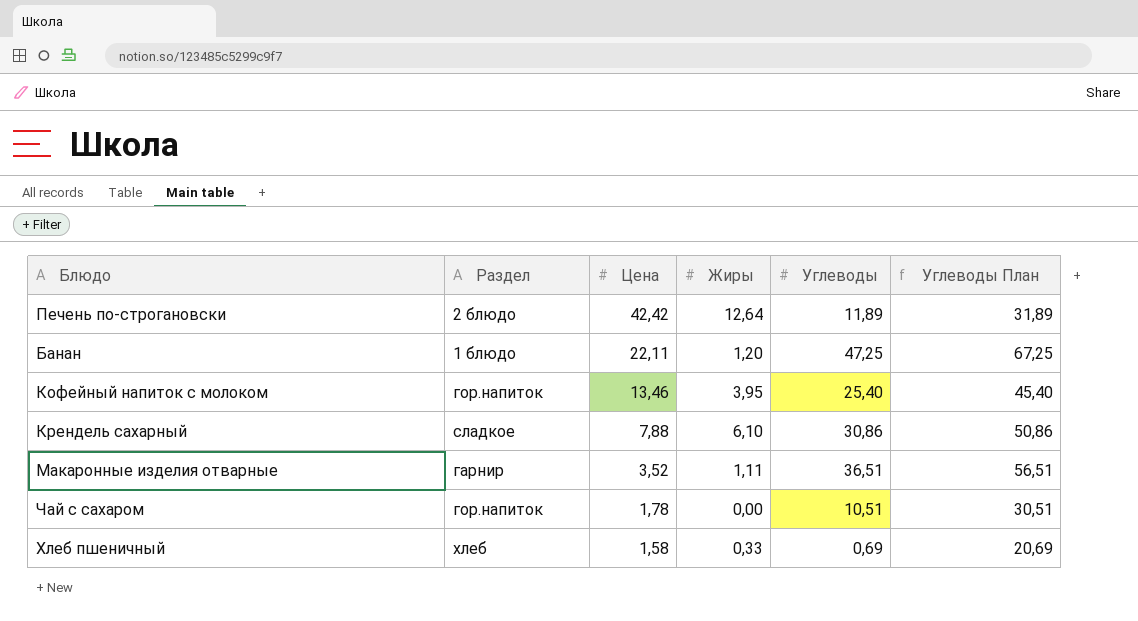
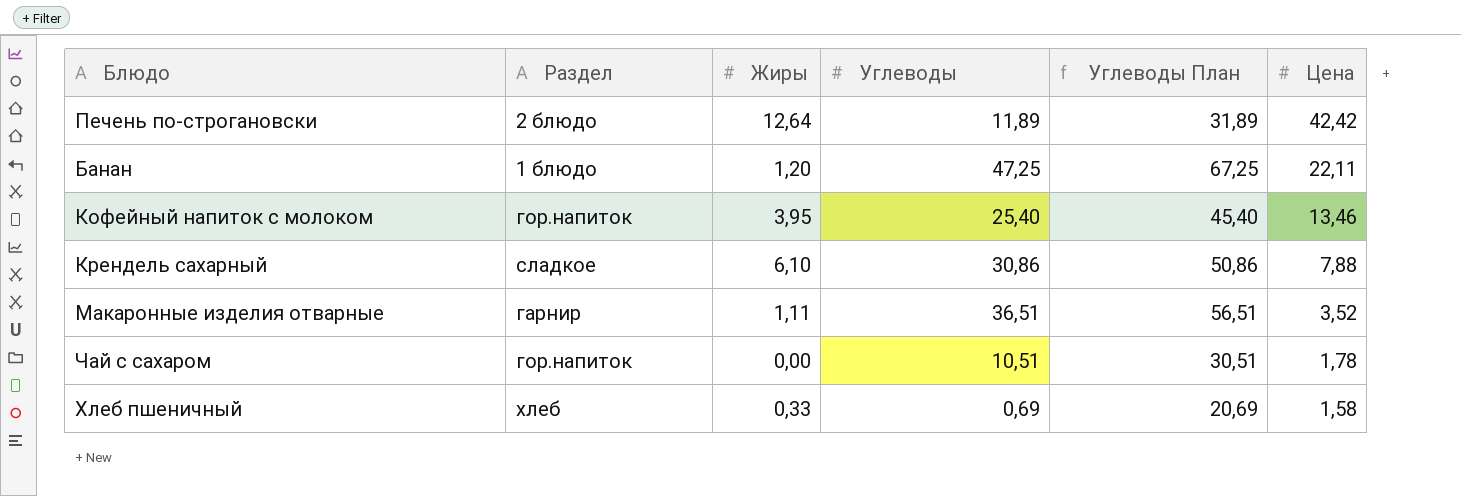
column Цена | position: 3 -> 6

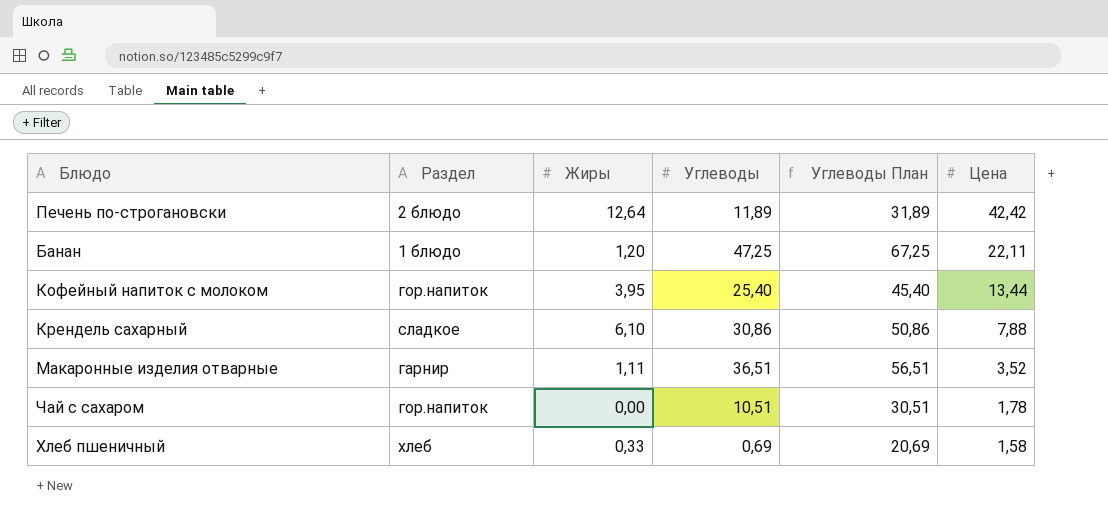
Кофейный напиток с молоком | Цена: 13,46 -> 13,44

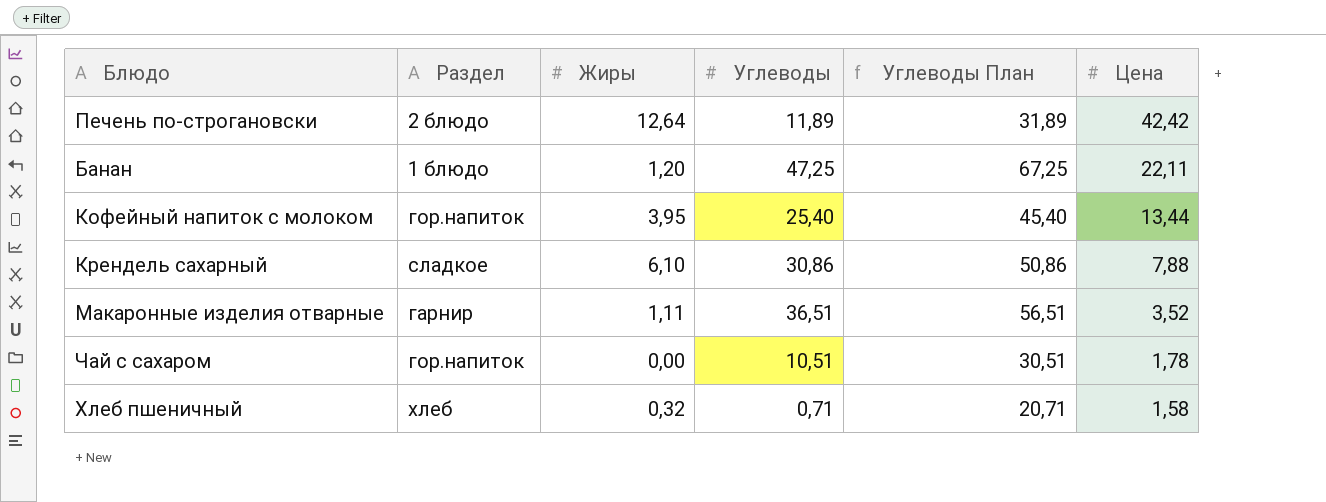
Хлеб пшеничный | Жиры: 0,33 -> 0,32
Хлеб пшеничный | Углеводы: 0,69 -> 0,71
Хлеб пшеничный | Углеводы План: 20,69 -> 20,71

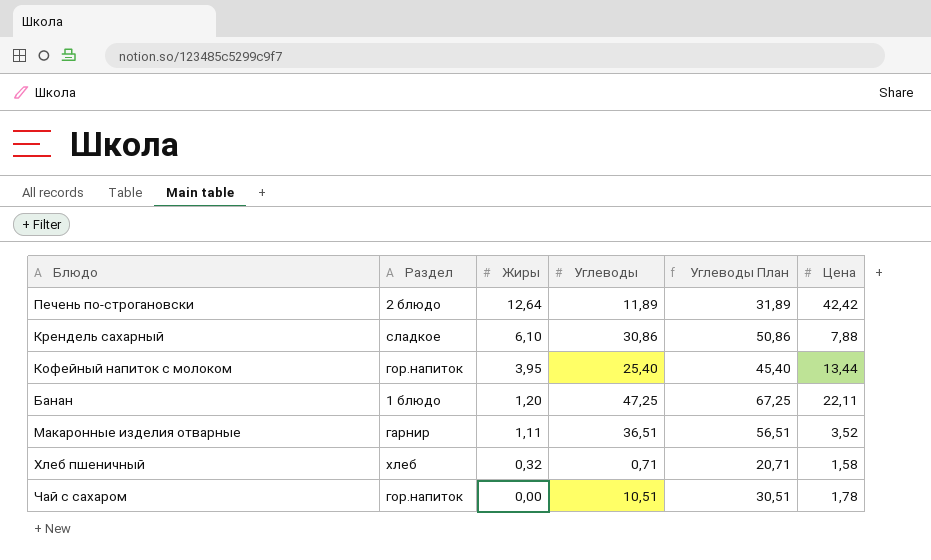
row order: Цена descending -> Жиры descending

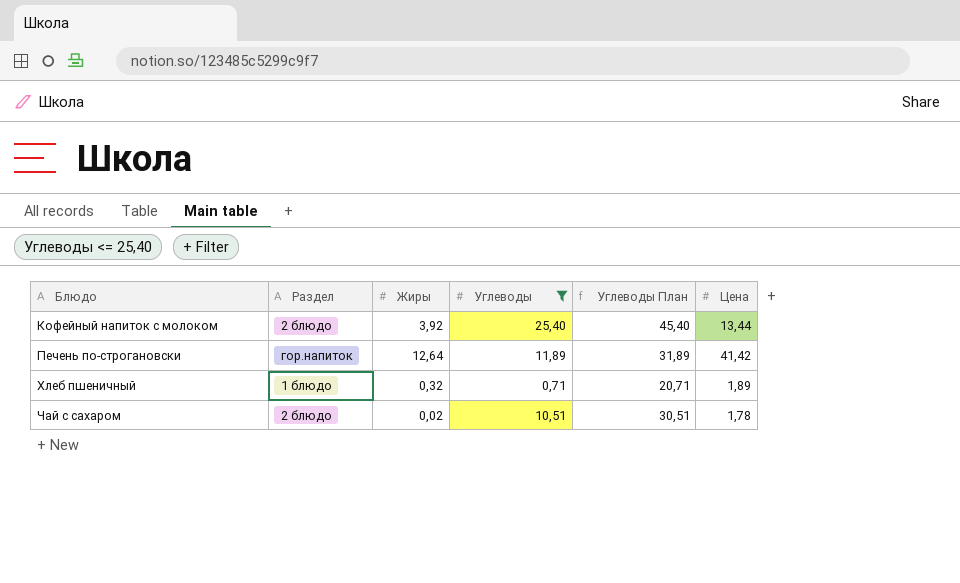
filter: none -> Углеводы <= 25,40
row order: Жиры descending -> Блюдо ascending
Кофейный напиток с молоком | Раздел: гор.напиток -> 2 блюдо
Кофейный напиток с молоком | Жиры: 3,95 -> 3,92
Печень по-строгановски | Раздел: 2 блюдо -> гор.напиток
Печень по-строгановски | Цена: 42,42 -> 41,42
Хлеб пшеничный | Раздел: хлеб -> 1 блюдо
Хлеб пшеничный | Цена: 1,58 -> 1,89
Чай с сахаром | Раздел: гор.напиток -> 2 блюдо
Чай с сахаром | Жиры: 0,00 -> 0,02

